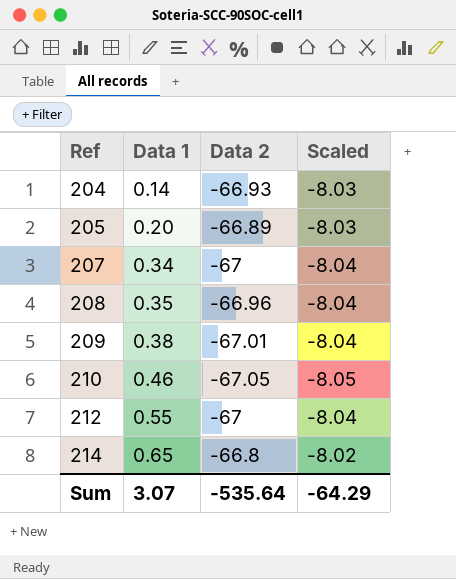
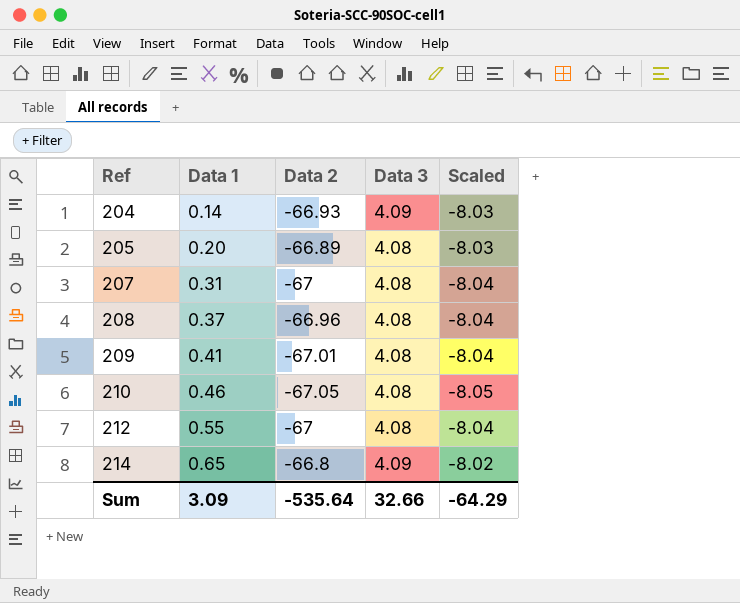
column Data 3 | position: none -> 4
207 | Data 1: 0.34 -> 0.31
208 | Data 1: 0.35 -> 0.37
209 | Data 1: 0.38 -> 0.41
Sum | Data 1: 3.07 -> 3.09

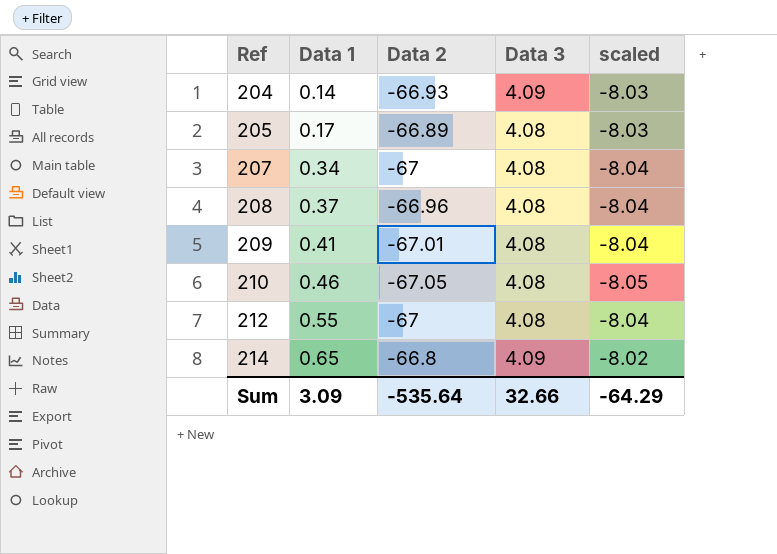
column name: Scaled -> scaled
205 | Data 1: 0.20 -> 0.17
207 | Data 1: 0.31 -> 0.34

